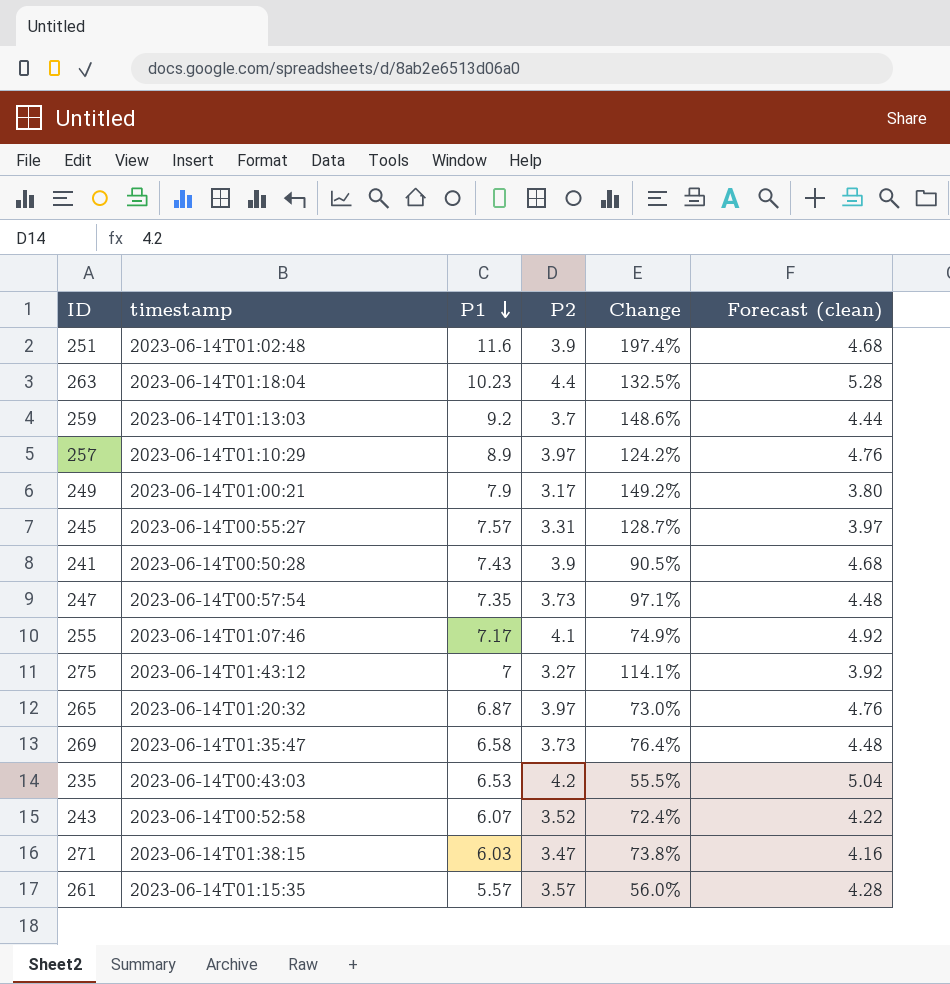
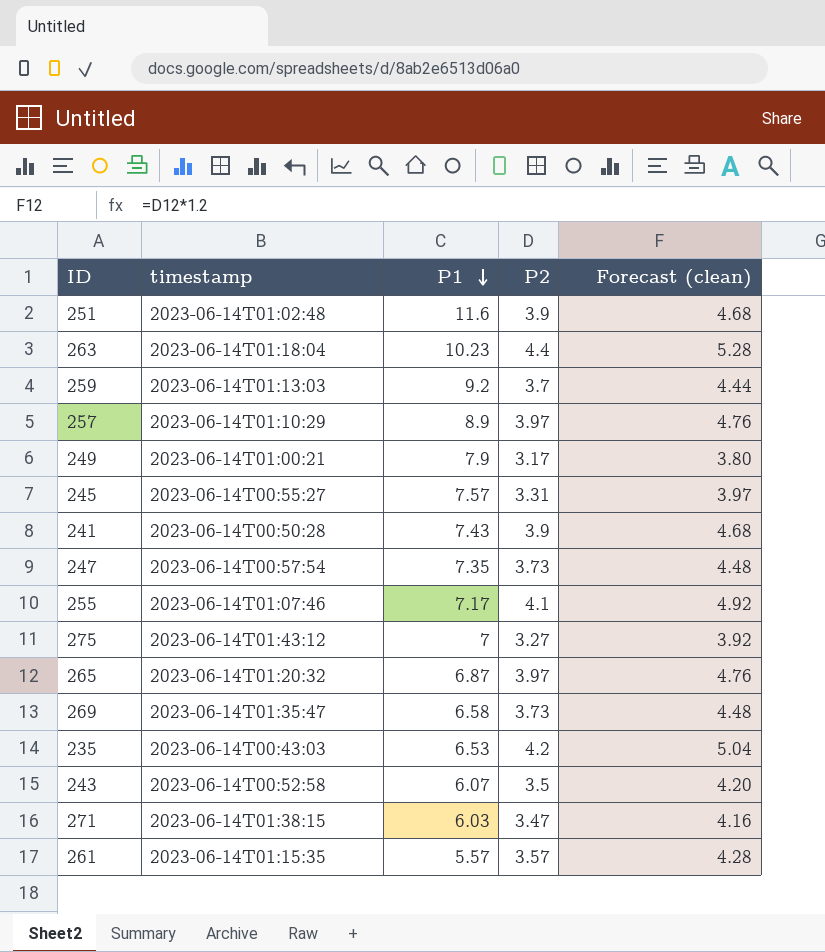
column Change | formula: ([P1] - [P2]) / [P2] -> none
243 | P2: 3.52 -> 3.5
243 | Forecast (clean): 4.22 -> 4.20

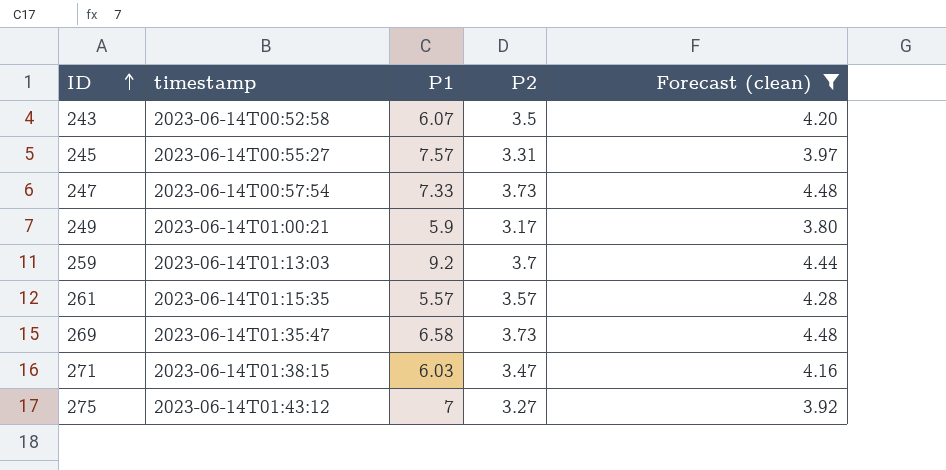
filter: none -> Forecast (clean) <= 4.48
row order: P1 descending -> ID ascending
247 | P1: 7.35 -> 7.33
249 | P1: 7.9 -> 5.9

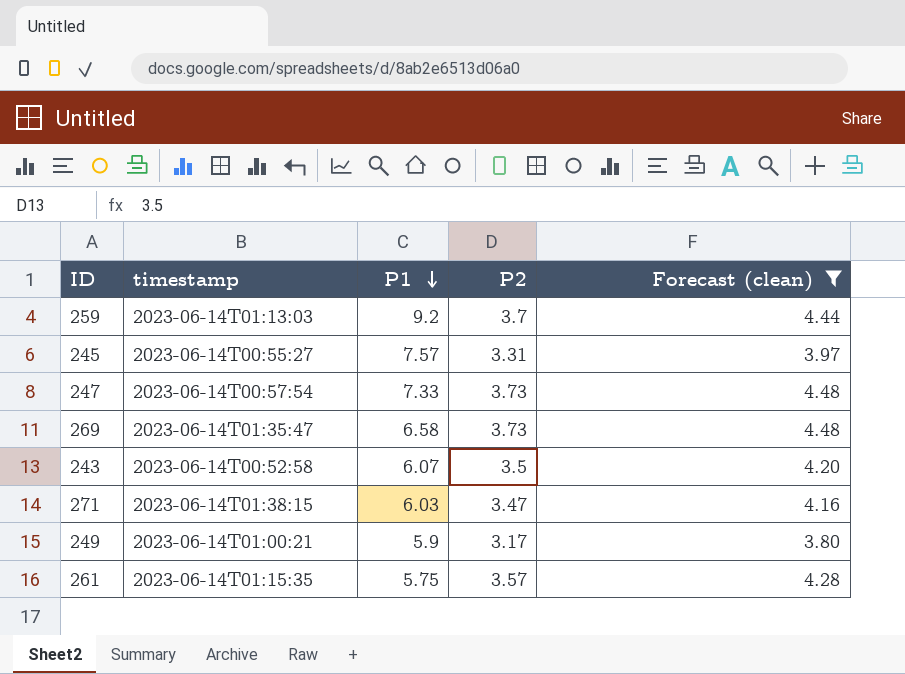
row order: ID ascending -> P1 descending
row 275: 2023-06-14T01:43:12 | 7 | 3.27 | 3.92 -> none
261 | P1: 5.57 -> 5.75

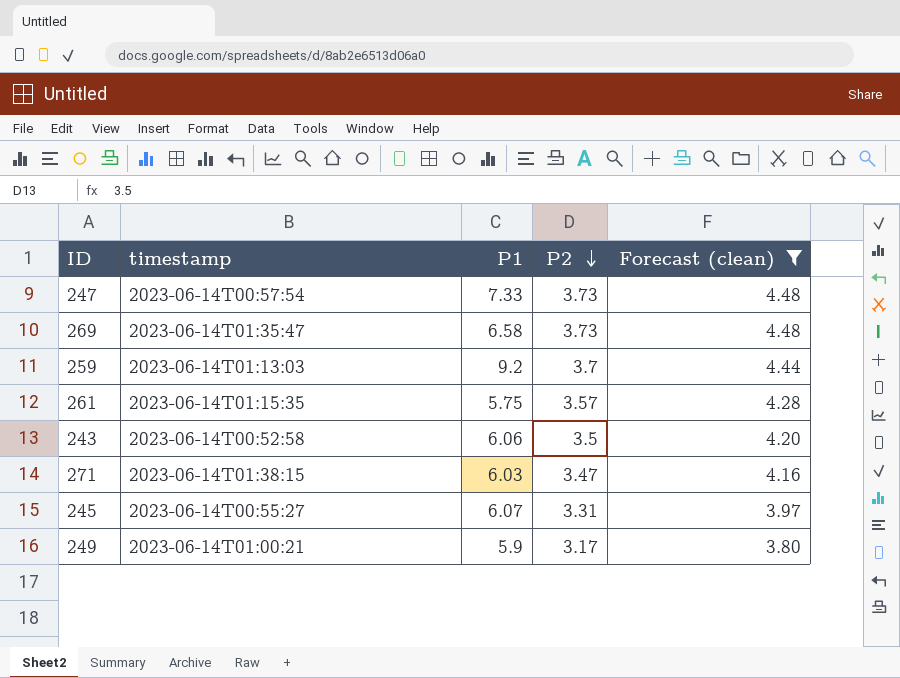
row order: P1 descending -> P2 descending
243 | P1: 6.07 -> 6.06
245 | P1: 7.57 -> 6.07

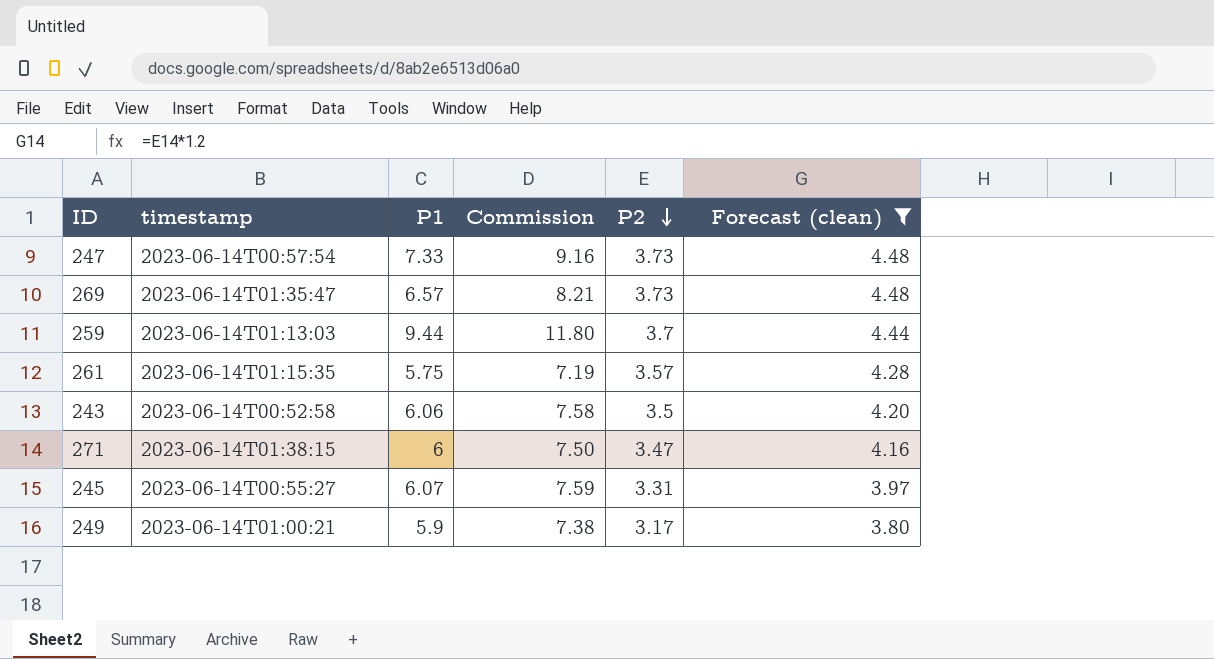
column Commission | formula: none -> [P1] * 1.25
269 | P1: 6.58 -> 6.57
259 | P1: 9.2 -> 9.44
271 | P1: 6.03 -> 6

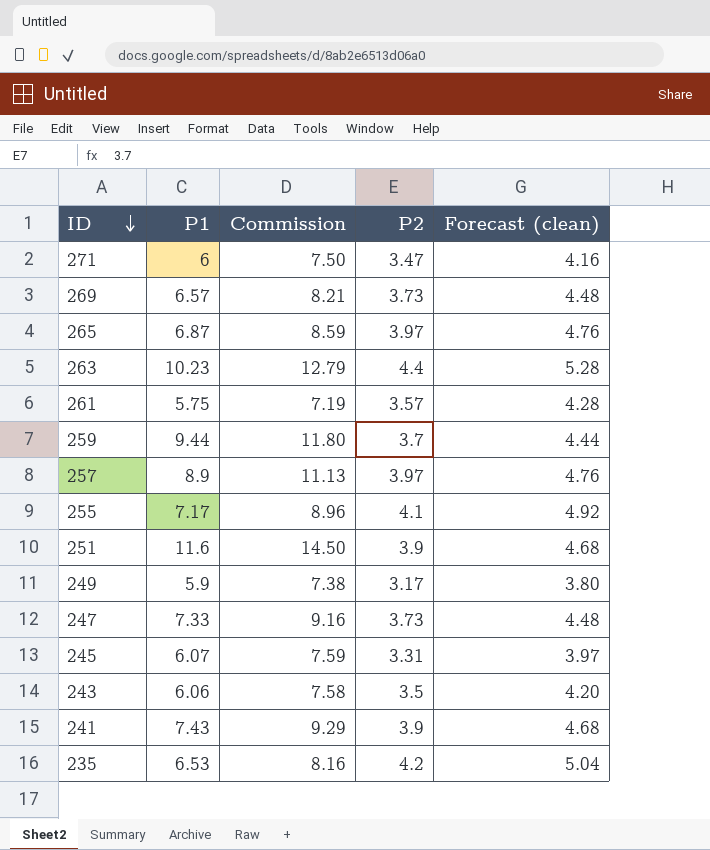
filter: Forecast (clean) <= 4.48 -> none
row order: P2 descending -> ID descending
column timestamp | position: 2 -> none

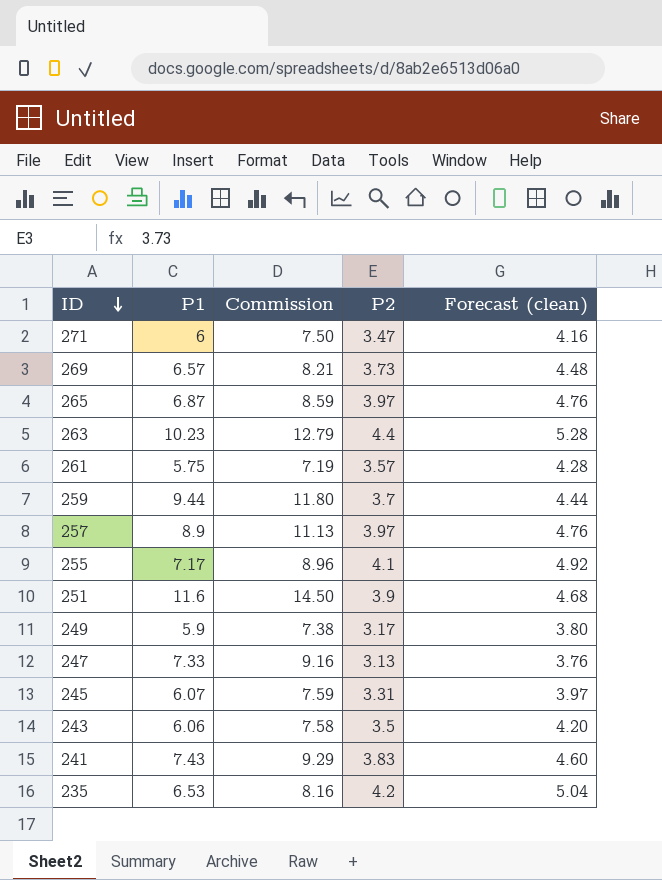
247 | P2: 3.73 -> 3.13
247 | Forecast (clean): 4.48 -> 3.76
241 | P2: 3.9 -> 3.83
241 | Forecast (clean): 4.68 -> 4.60

